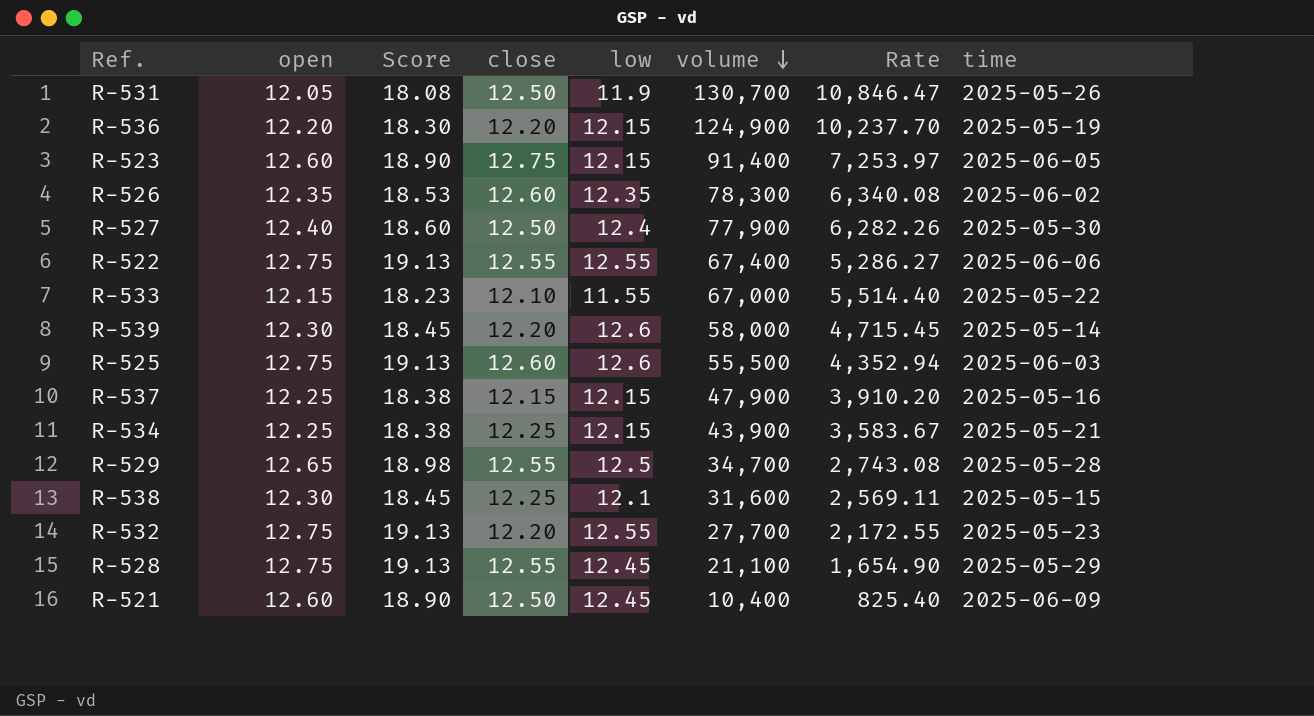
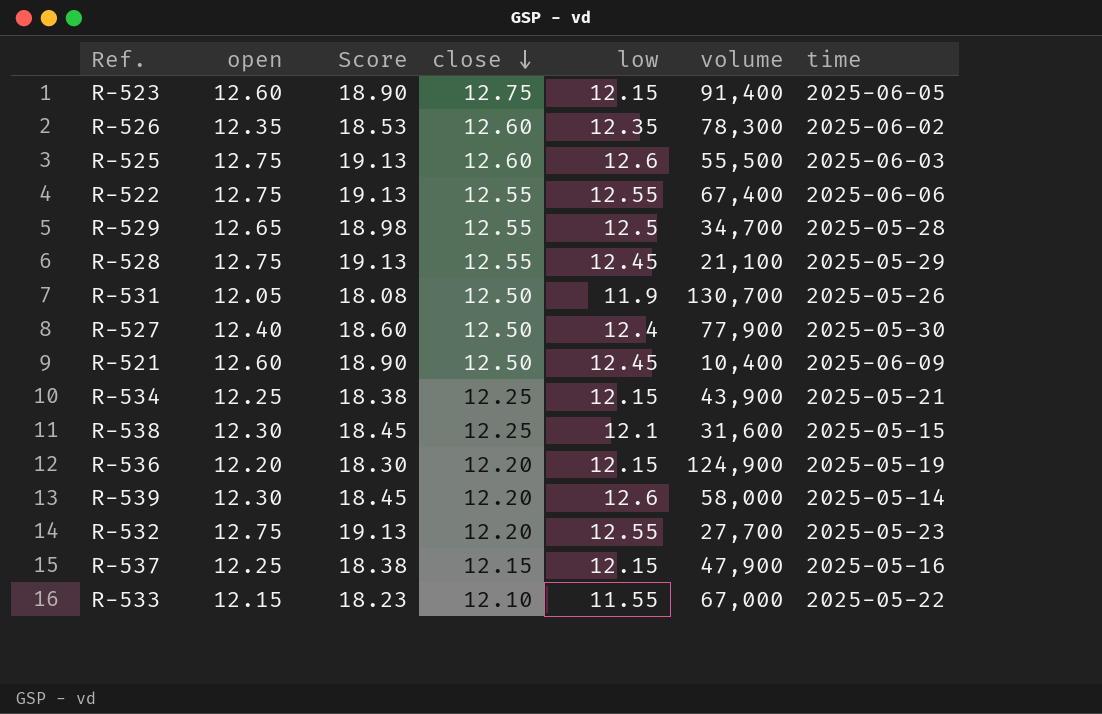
row order: volume descending -> close descending
column Rate | formula: [volume] / [open] -> none

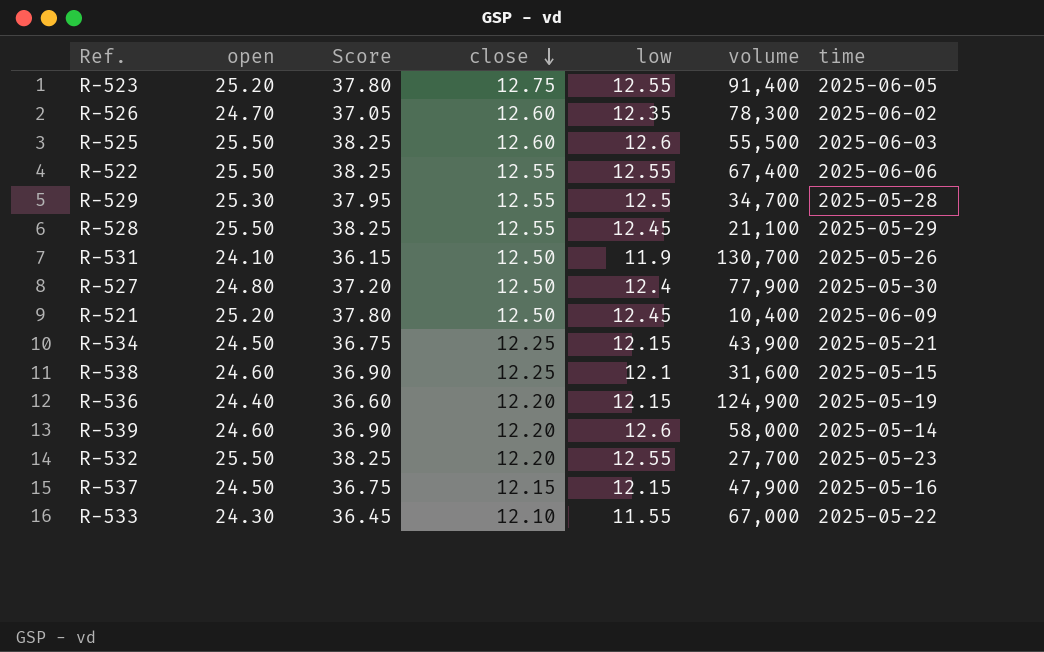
R-523 | open: 12.60 -> 25.20
R-523 | Score: 18.90 -> 37.80
R-523 | low: 12.15 -> 12.55
R-526 | open: 12.35 -> 24.70
R-526 | Score: 18.53 -> 37.05
R-525 | open: 12.75 -> 25.50
R-525 | Score: 19.13 -> 38.25
R-522 | open: 12.75 -> 25.50
R-522 | Score: 19.13 -> 38.25
R-529 | open: 12.65 -> 25.30
R-529 | Score: 18.98 -> 37.95
R-528 | open: 12.75 -> 25.50
R-528 | Score: 19.13 -> 38.25
R-531 | open: 12.05 -> 24.10
R-531 | Score: 18.08 -> 36.15
R-527 | open: 12.40 -> 24.80
R-527 | Score: 18.60 -> 37.20
R-521 | open: 12.60 -> 25.20
R-521 | Score: 18.90 -> 37.80
R-534 | open: 12.25 -> 24.50
R-534 | Score: 18.38 -> 36.75
R-538 | open: 12.30 -> 24.60
R-538 | Score: 18.45 -> 36.90
R-536 | open: 12.20 -> 24.40
R-536 | Score: 18.30 -> 36.60
R-539 | open: 12.30 -> 24.60
R-539 | Score: 18.45 -> 36.90
R-532 | open: 12.75 -> 25.50
R-532 | Score: 19.13 -> 38.25
R-537 | open: 12.25 -> 24.50
R-537 | Score: 18.38 -> 36.75
R-533 | open: 12.15 -> 24.30
R-533 | Score: 18.23 -> 36.45

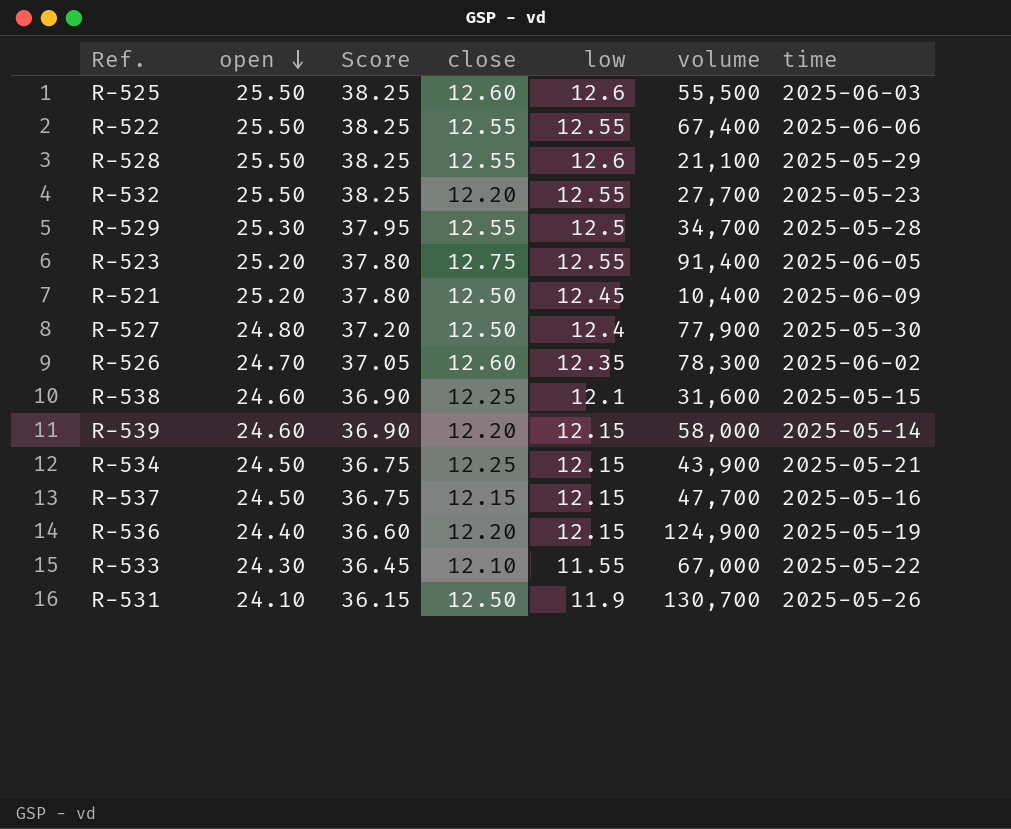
row order: close descending -> open descending
R-528 | low: 12.45 -> 12.6
R-539 | low: 12.6 -> 12.15
R-537 | volume: 47,900 -> 47,700

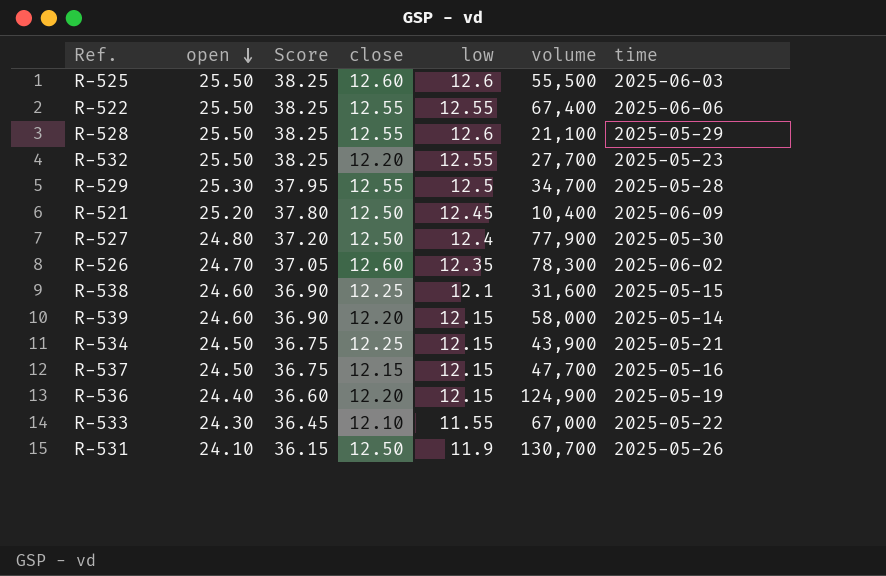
row R-523: 25.20 | 37.80 | 12.75 | 12.55 | 91,400 | 2025-06-05 -> none

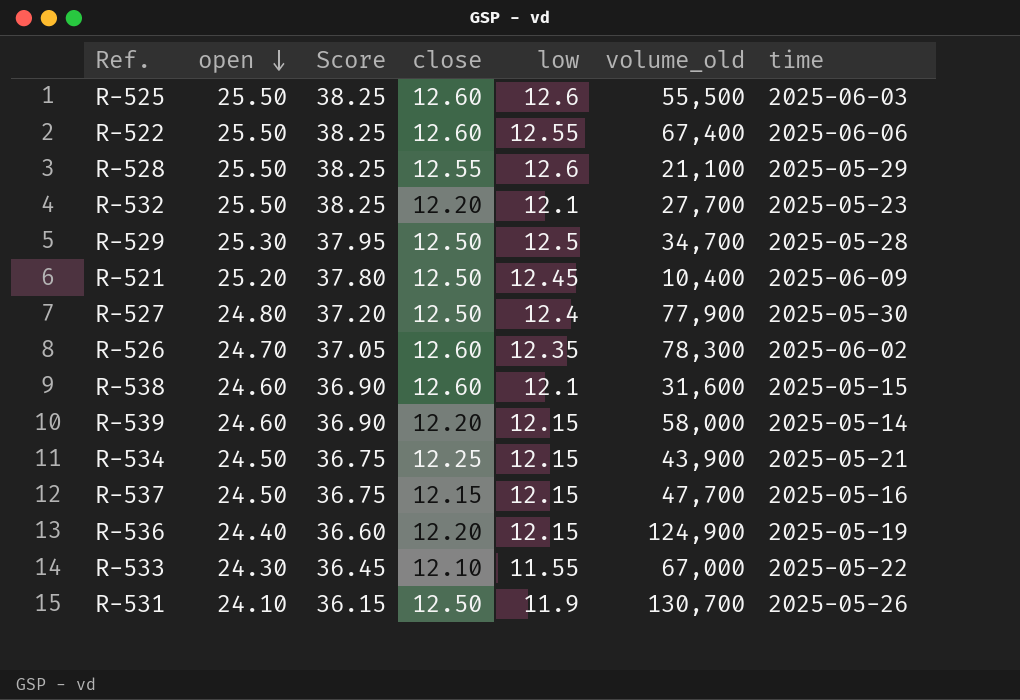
column name: volume -> volume_old
R-522 | close: 12.55 -> 12.60
R-532 | low: 12.55 -> 12.1
R-529 | close: 12.55 -> 12.50
R-538 | close: 12.25 -> 12.60

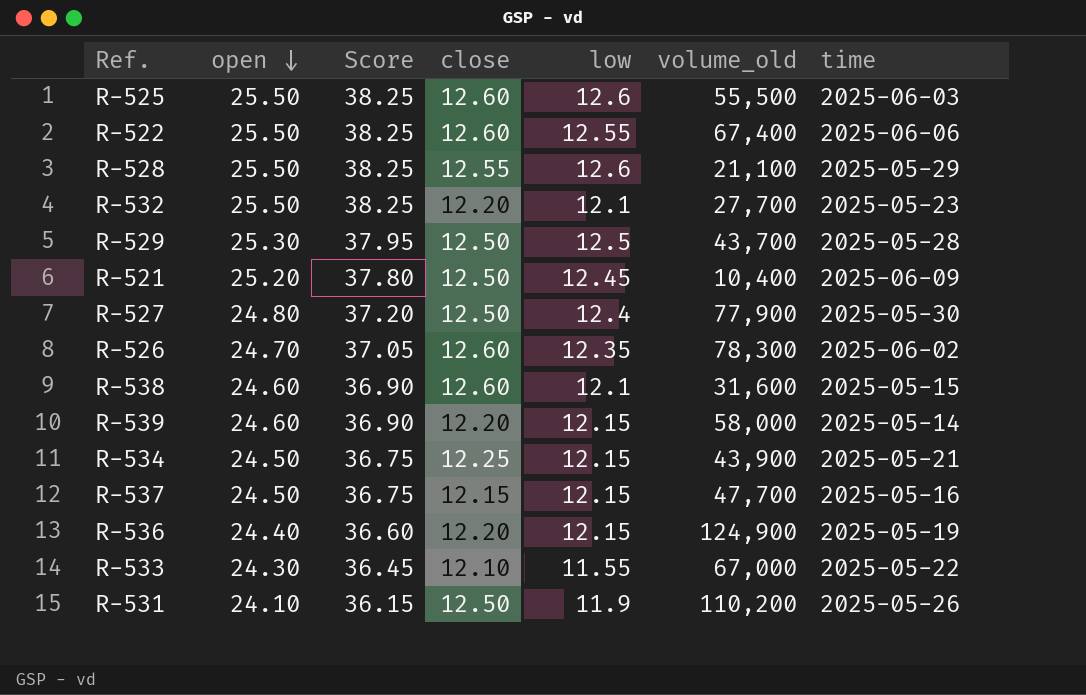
R-529 | volume_old: 34,700 -> 43,700
R-531 | volume_old: 130,700 -> 110,200

